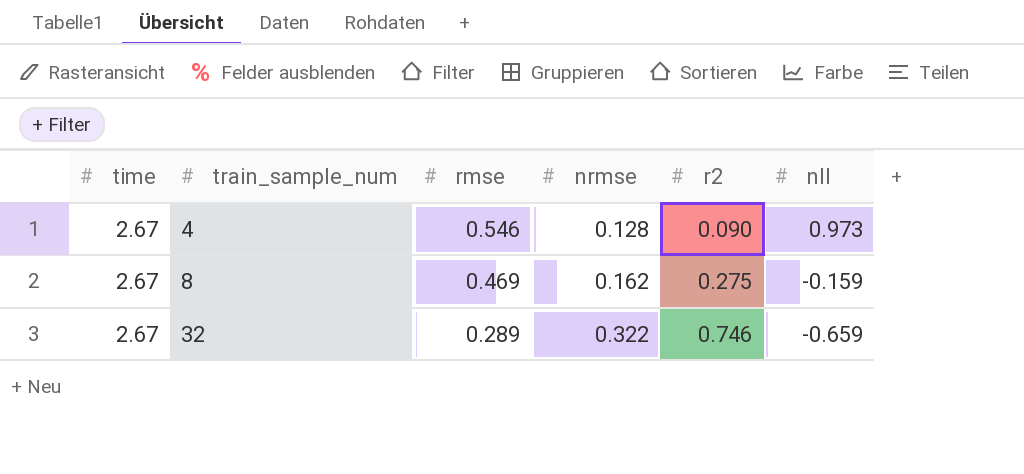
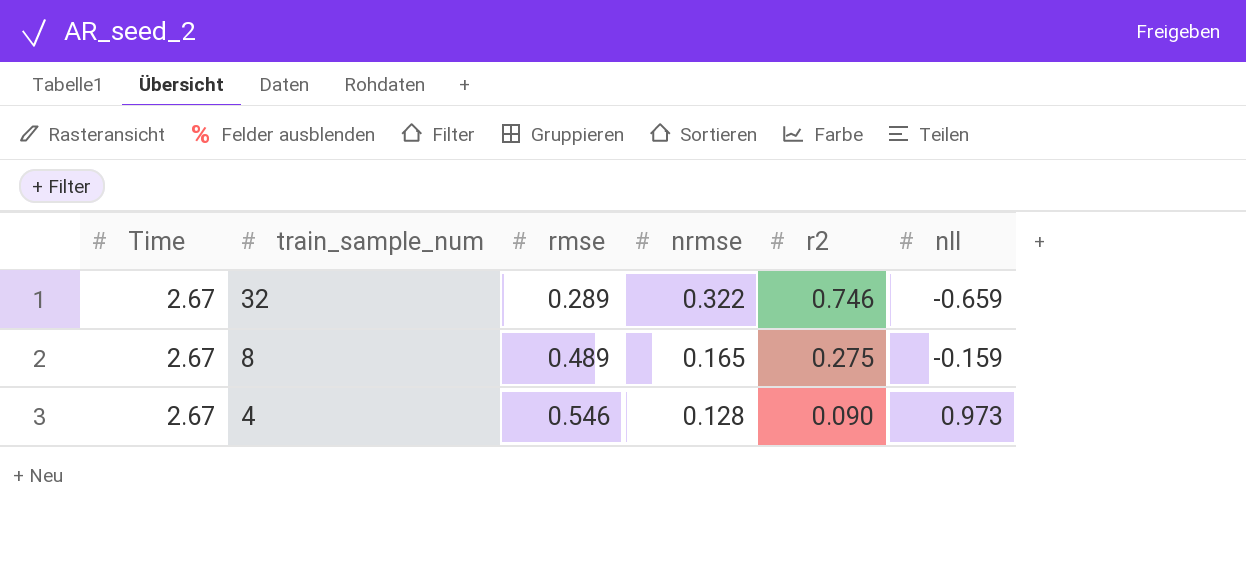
row order: train_sample_num ascending -> train_sample_num descending
column name: time -> Time
8 | rmse: 0.469 -> 0.489
8 | nrmse: 0.162 -> 0.165

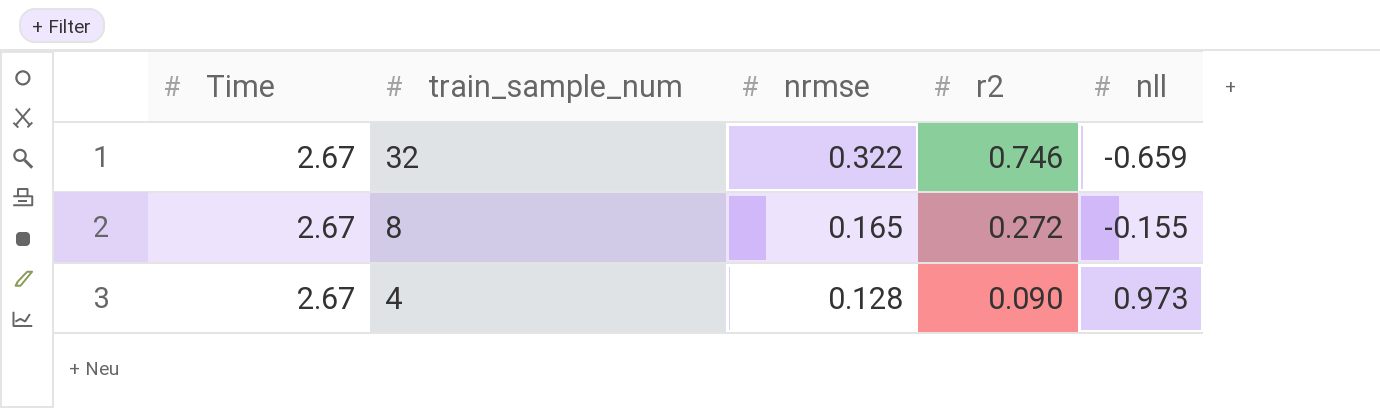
column rmse | position: 3 -> none
8 | r2: 0.275 -> 0.272
8 | nll: -0.159 -> -0.155

